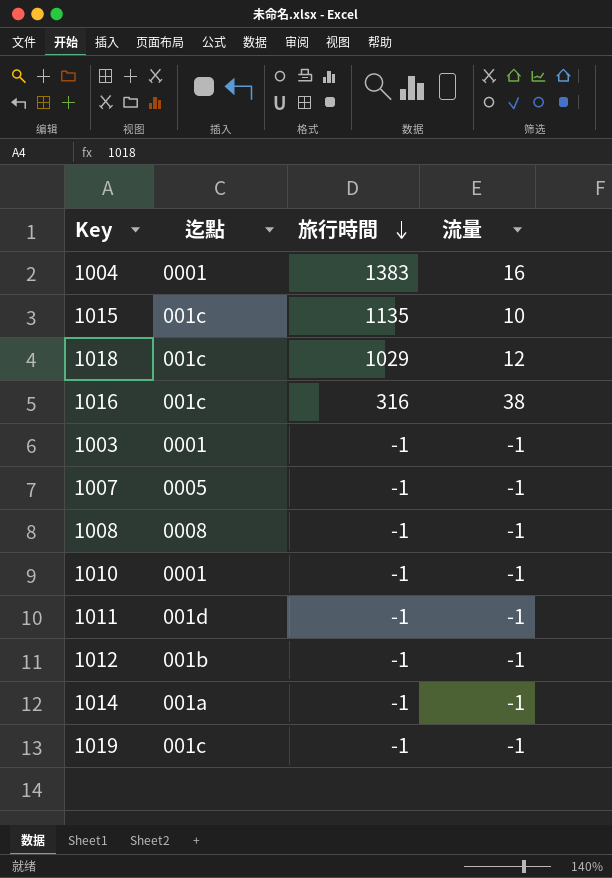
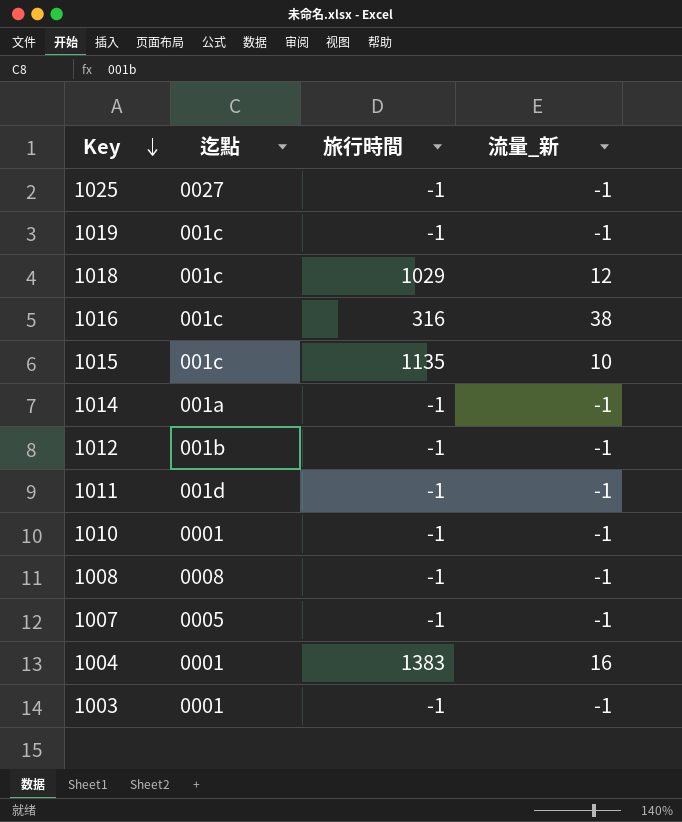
row order: 旅行時間 descending -> Key descending
column name: 流量 -> 流量_新
row 1025: none -> 0027 | -1 | -1

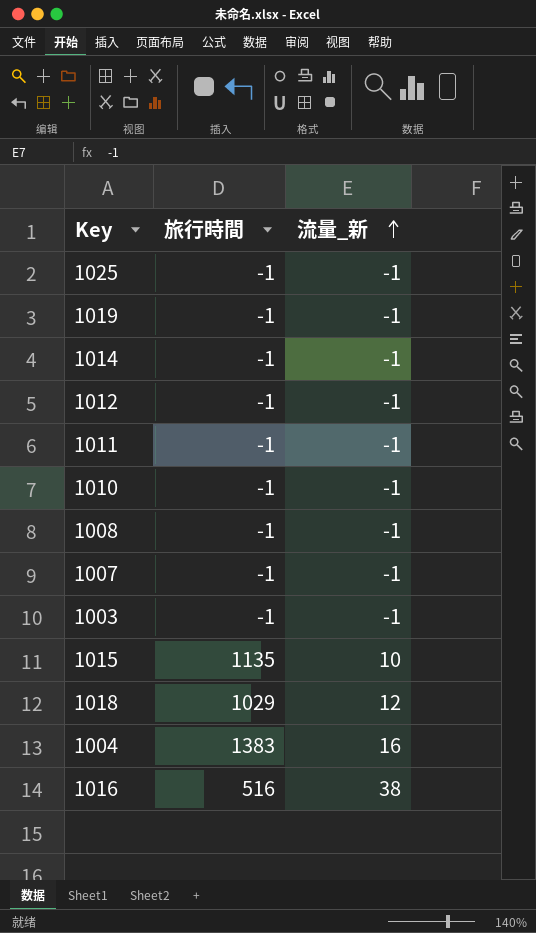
row order: Key descending -> 流量_新 ascending
column 迄點 | position: 2 -> none
1016 | 旅行時間: 316 -> 516

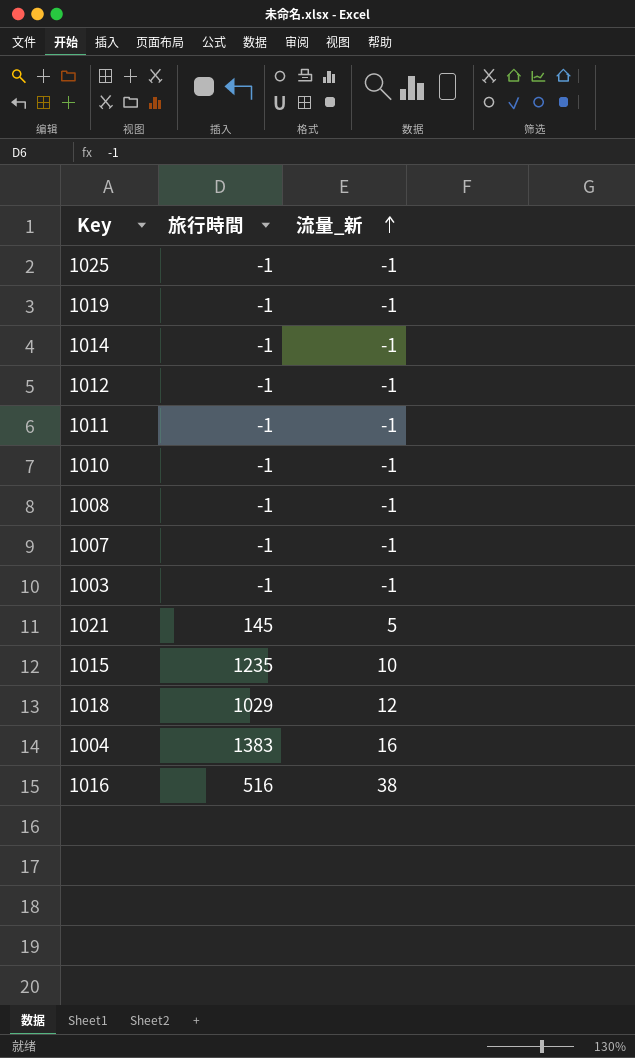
row 1021: none -> 145 | 5
1015 | 旅行時間: 1135 -> 1235

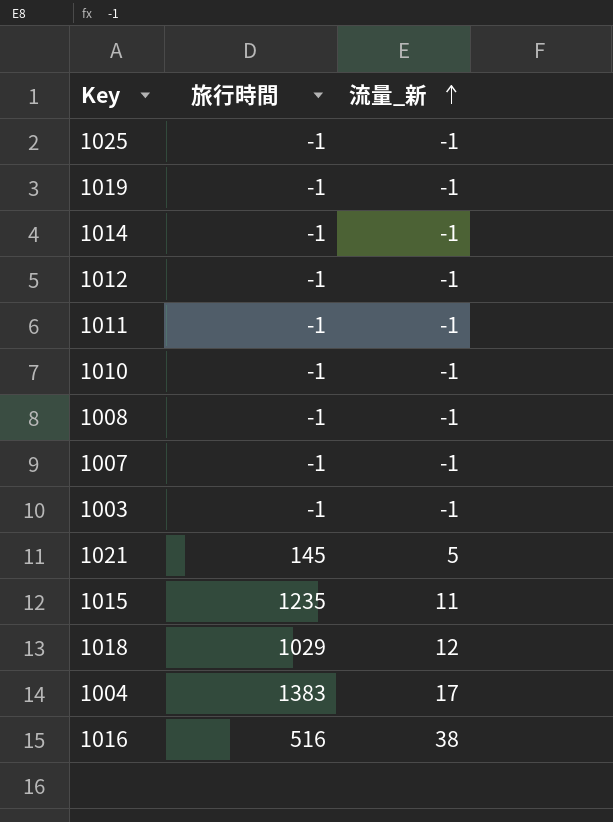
1015 | 流量_新: 10 -> 11
1004 | 流量_新: 16 -> 17

